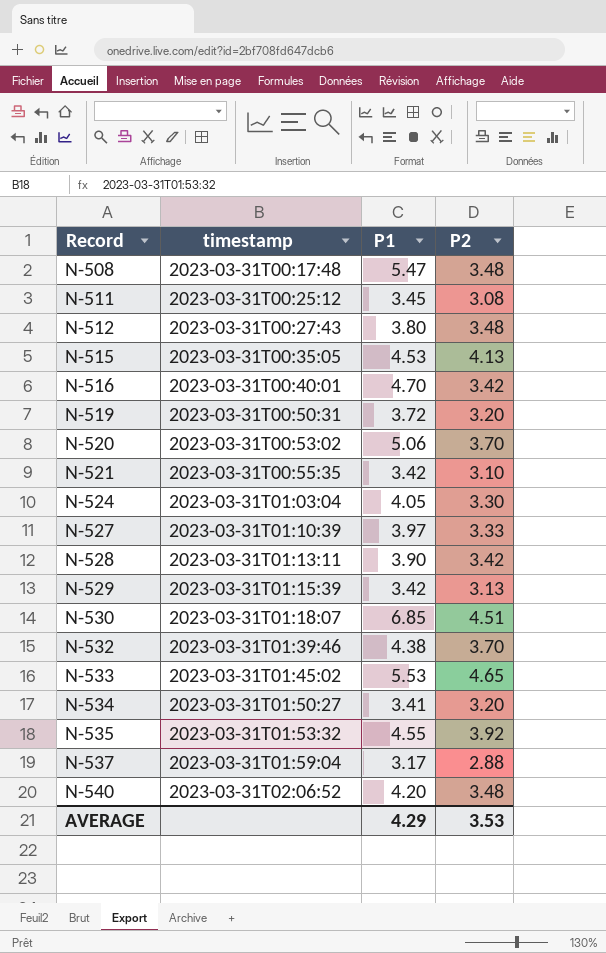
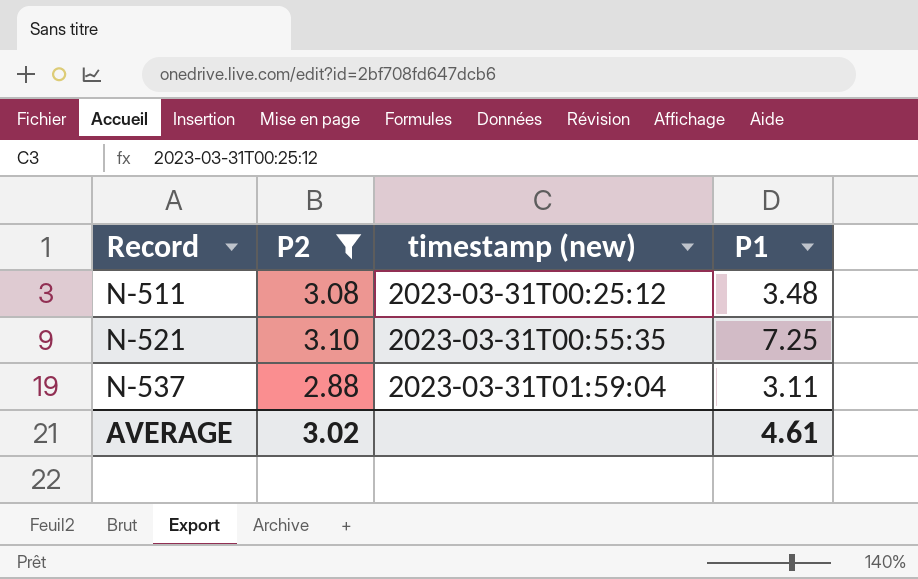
filter: none -> P2 <= 3.10
column P2 | position: 4 -> 2
column name: timestamp -> timestamp (new)
N-511 | P1: 3.45 -> 3.48
N-521 | P1: 3.42 -> 7.25
N-537 | P1: 3.17 -> 3.11
AVERAGE | P2: 3.53 -> 3.02
AVERAGE | P1: 4.29 -> 4.61

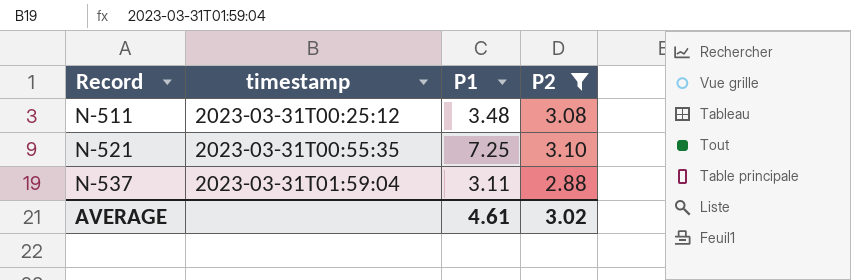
column name: timestamp (new) -> timestamp
column P2 | position: 2 -> 4

